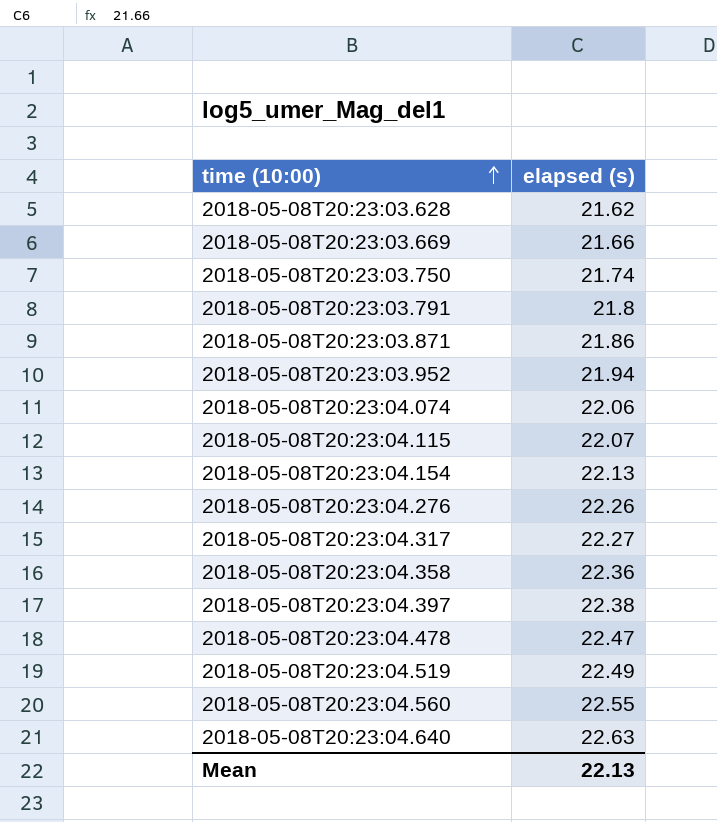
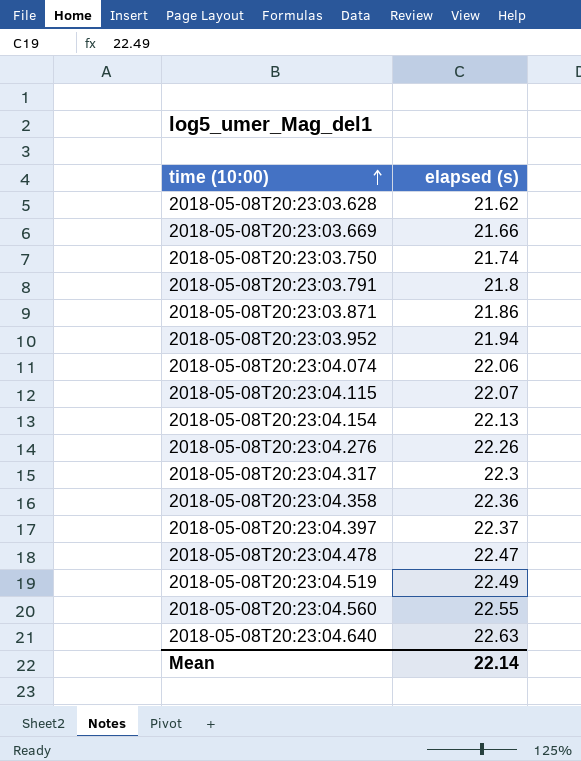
2018-05-08T20:23:04.317 | elapsed (s): 22.27 -> 22.3
2018-05-08T20:23:04.397 | elapsed (s): 22.38 -> 22.37
Mean | elapsed (s): 22.13 -> 22.14

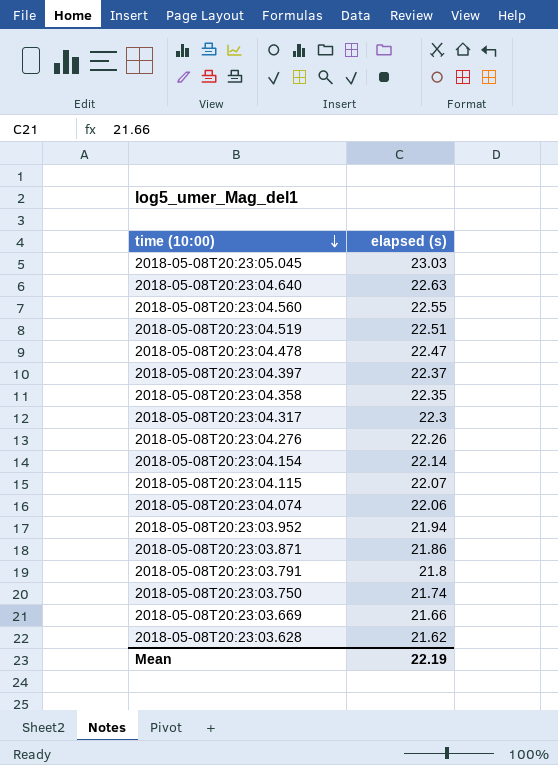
row order: time (10:00) ascending -> time (10:00) descending
row 2018-05-08T20:23:05.045: none -> 23.03
2018-05-08T20:23:04.519 | elapsed (s): 22.49 -> 22.51
2018-05-08T20:23:04.358 | elapsed (s): 22.36 -> 22.35
2018-05-08T20:23:04.154 | elapsed (s): 22.13 -> 22.14
Mean | elapsed (s): 22.14 -> 22.19

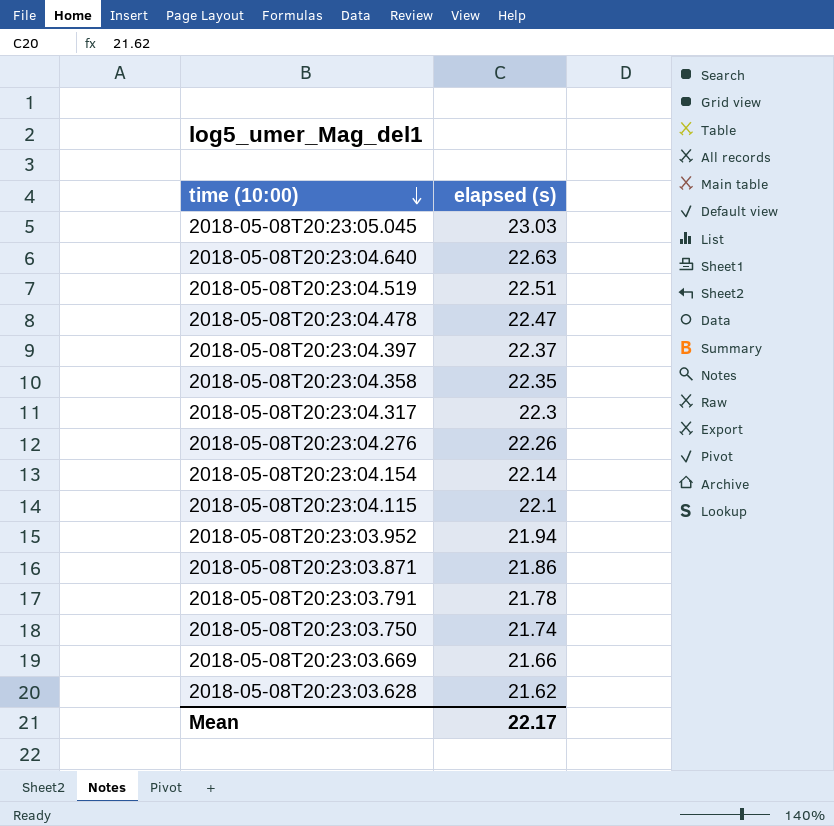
row 2018-05-08T20:23:04.560: 22.55 -> none
row 2018-05-08T20:23:04.074: 22.06 -> none
2018-05-08T20:23:04.115 | elapsed (s): 22.07 -> 22.1
2018-05-08T20:23:03.791 | elapsed (s): 21.8 -> 21.78
Mean | elapsed (s): 22.19 -> 22.17

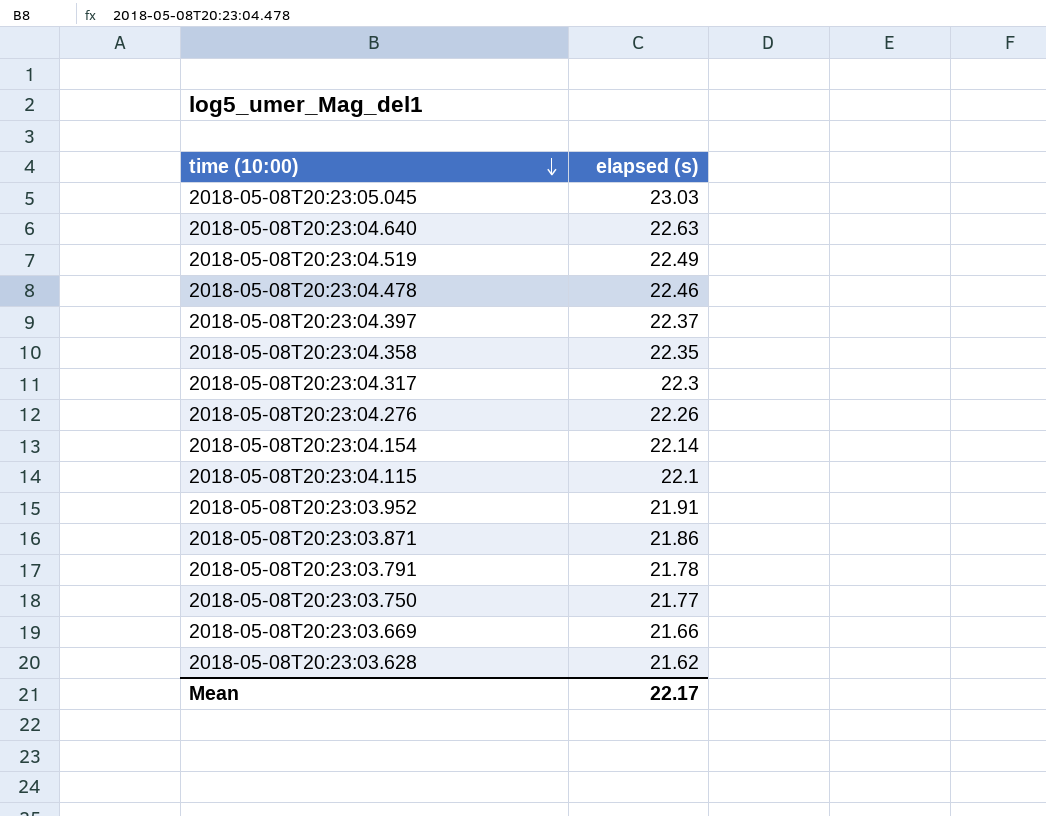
2018-05-08T20:23:04.519 | elapsed (s): 22.51 -> 22.49
2018-05-08T20:23:04.478 | elapsed (s): 22.47 -> 22.46
2018-05-08T20:23:03.952 | elapsed (s): 21.94 -> 21.91
2018-05-08T20:23:03.750 | elapsed (s): 21.74 -> 21.77

